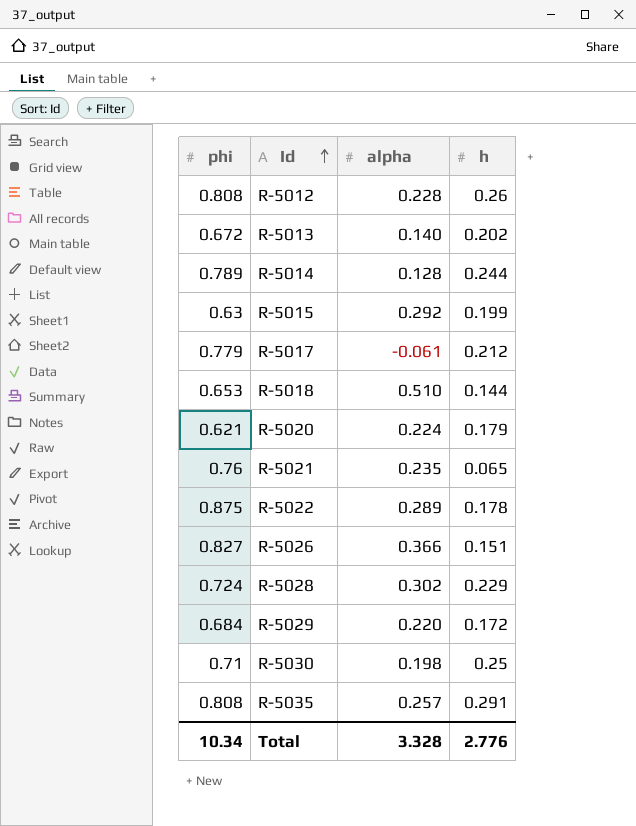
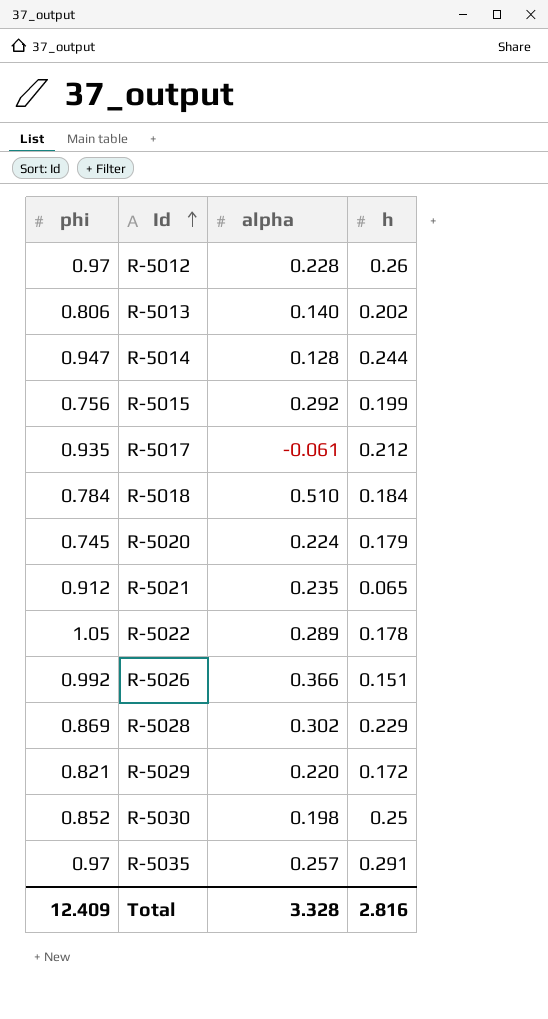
R-5012 | phi: 0.808 -> 0.97
R-5013 | phi: 0.672 -> 0.806
R-5014 | phi: 0.789 -> 0.947
R-5015 | phi: 0.63 -> 0.756
R-5017 | phi: 0.779 -> 0.935
R-5018 | phi: 0.653 -> 0.784
R-5018 | h: 0.144 -> 0.184
R-5020 | phi: 0.621 -> 0.745
R-5021 | phi: 0.76 -> 0.912
R-5022 | phi: 0.875 -> 1.05
R-5026 | phi: 0.827 -> 0.992
R-5028 | phi: 0.724 -> 0.869
R-5029 | phi: 0.684 -> 0.821
R-5030 | phi: 0.71 -> 0.852
R-5035 | phi: 0.808 -> 0.97
Total | phi: 10.34 -> 12.409
Total | h: 2.776 -> 2.816

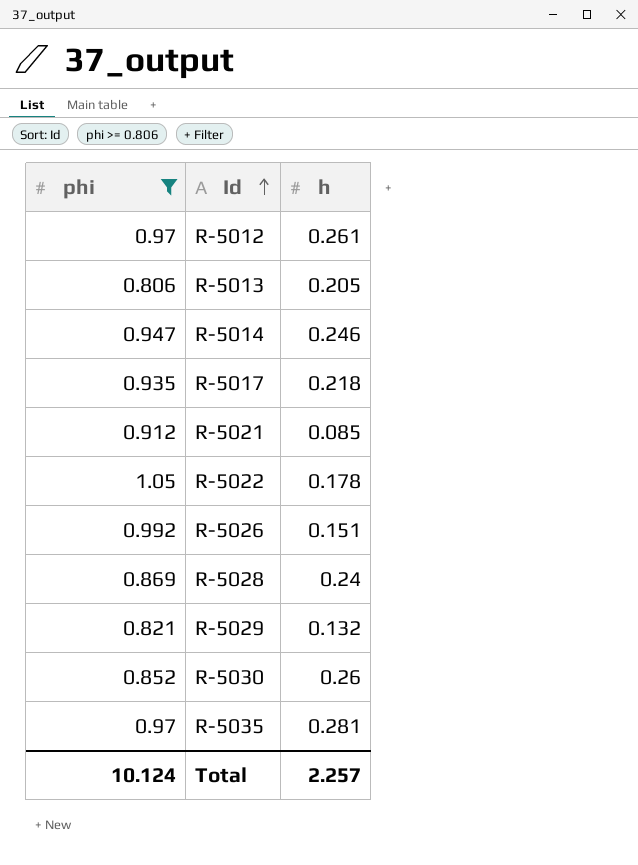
filter: none -> phi >= 0.806
column alpha | position: 3 -> none
R-5012 | h: 0.26 -> 0.261
R-5013 | h: 0.202 -> 0.205
R-5014 | h: 0.244 -> 0.246
R-5017 | h: 0.212 -> 0.218
R-5021 | h: 0.065 -> 0.085
R-5028 | h: 0.229 -> 0.24
R-5029 | h: 0.172 -> 0.132
R-5030 | h: 0.25 -> 0.26
R-5035 | h: 0.291 -> 0.281
Total | phi: 12.409 -> 10.124
Total | h: 2.816 -> 2.257

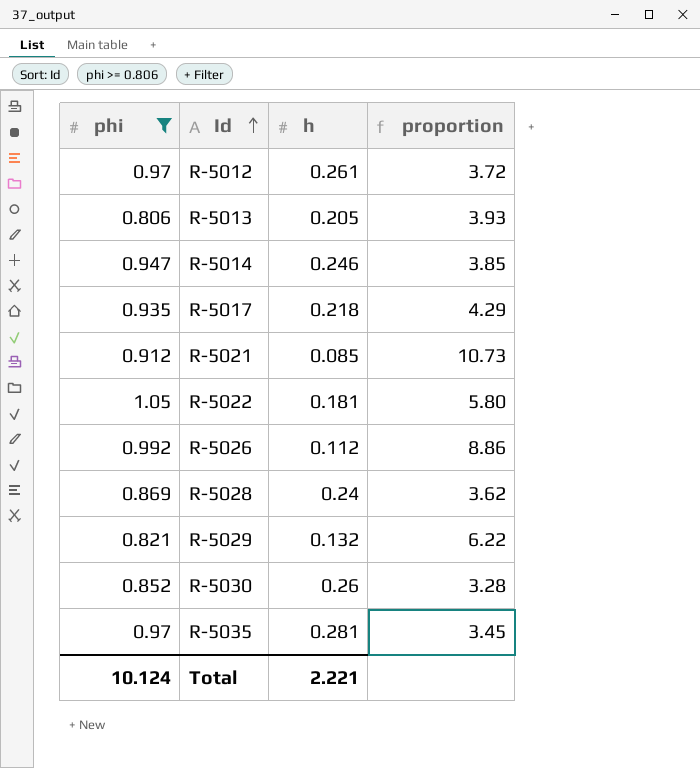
column proportion | formula: none -> [phi] / [h]
R-5022 | h: 0.178 -> 0.181
R-5026 | h: 0.151 -> 0.112
Total | h: 2.257 -> 2.221

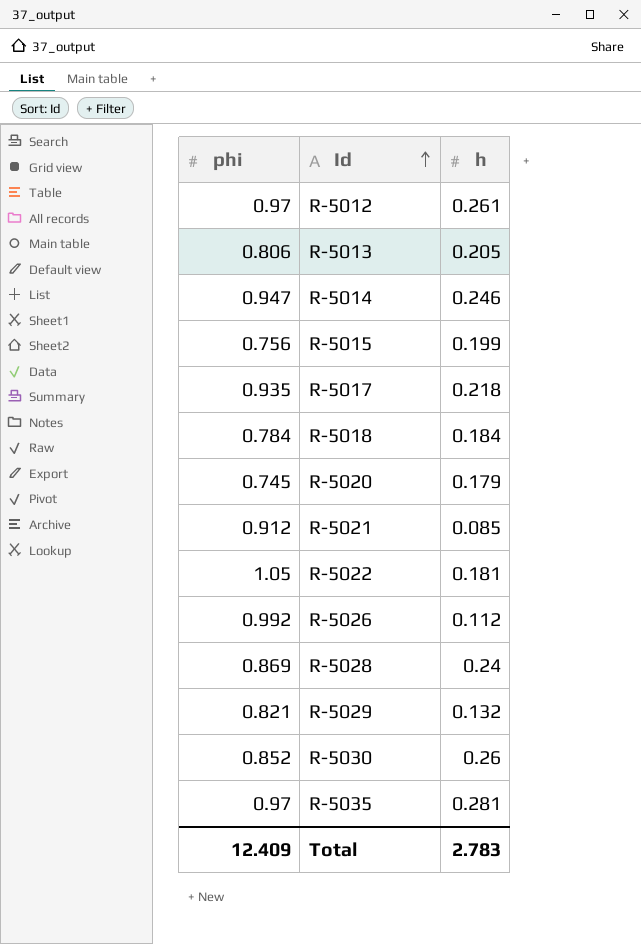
filter: phi >= 0.806 -> none
column proportion | formula: [phi] / [h] -> none
Total | phi: 10.124 -> 12.409
Total | h: 2.221 -> 2.783

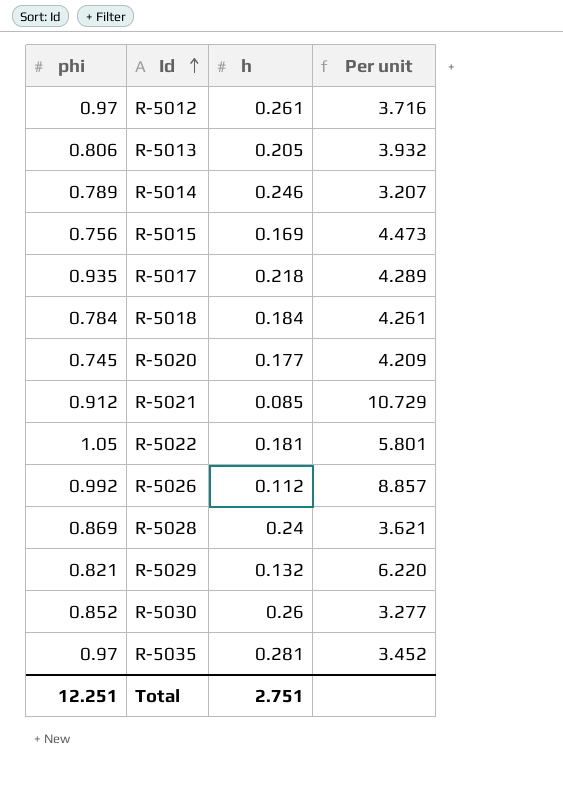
column Per unit | formula: none -> [phi] / [h]
R-5014 | phi: 0.947 -> 0.789
R-5015 | h: 0.199 -> 0.169
R-5020 | h: 0.179 -> 0.177
Total | phi: 12.409 -> 12.251
Total | h: 2.783 -> 2.751

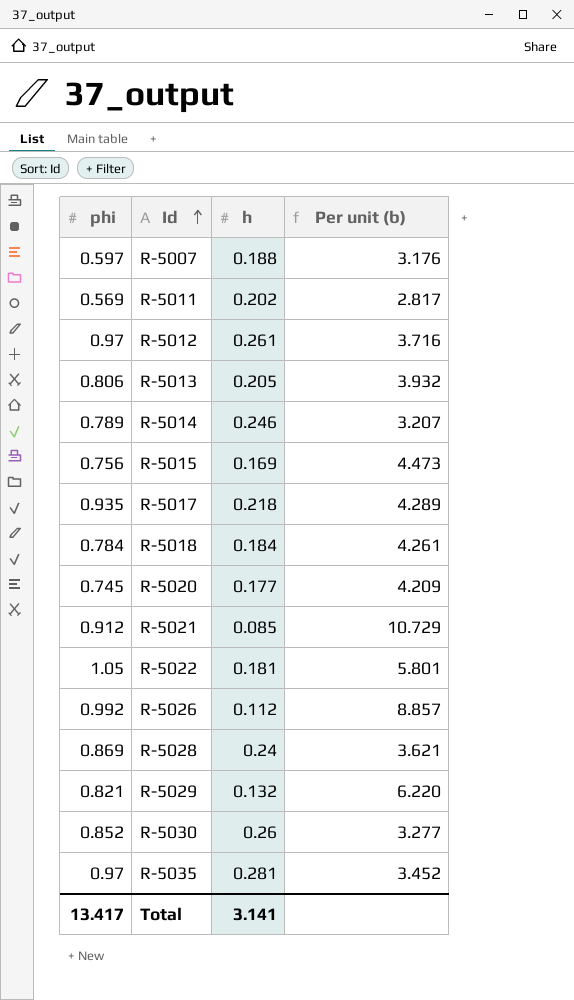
column name: Per unit -> Per unit (b)
row R-5007: none -> 0.597 | 0.188 | 3.176
row R-5011: none -> 0.569 | 0.202 | 2.817
Total | phi: 12.251 -> 13.417
Total | h: 2.751 -> 3.141

